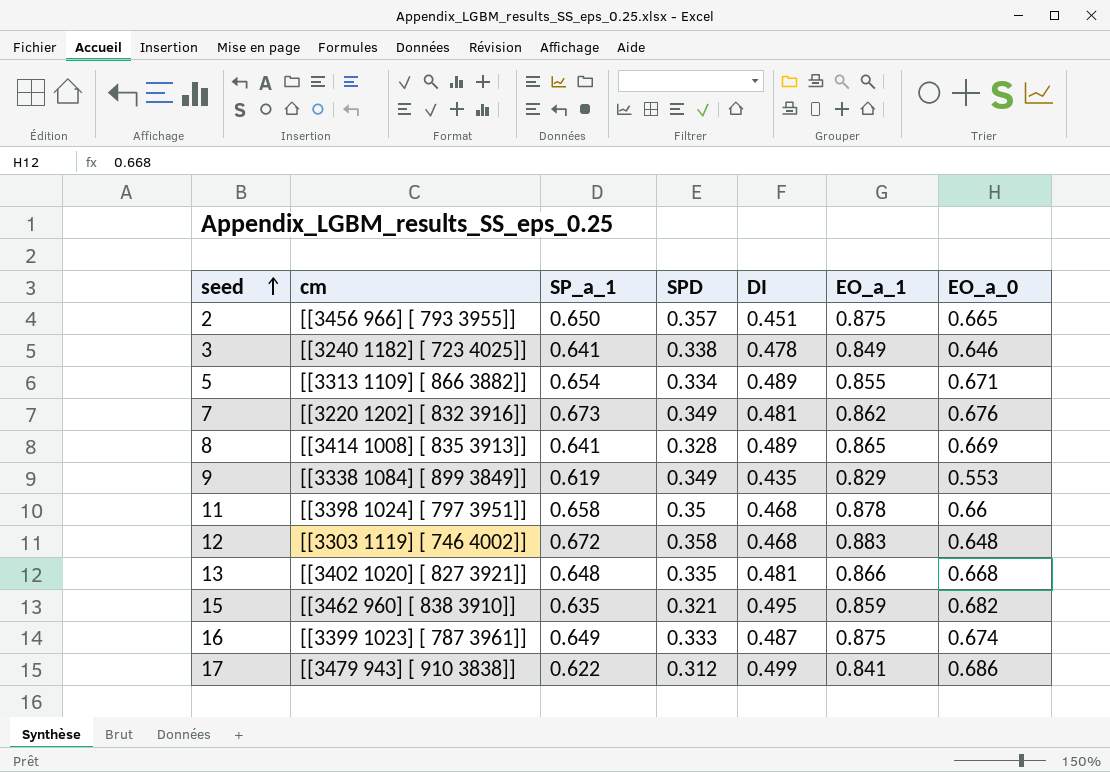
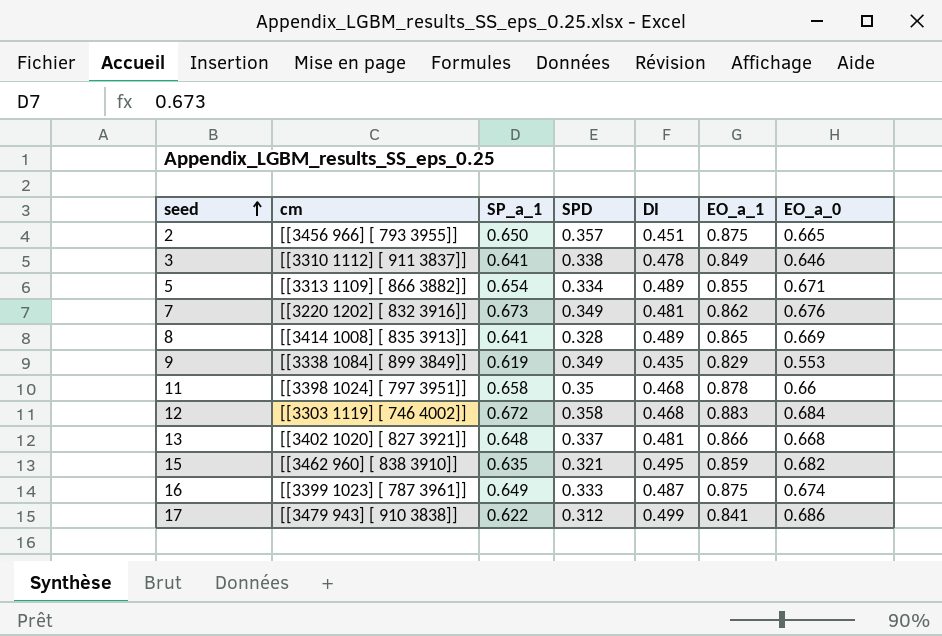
3 | cm: [[3240 1182] [ 723 4025]] -> [[3310 1112] [ 911 3837]]
12 | EO_a_0: 0.648 -> 0.684
13 | SPD: 0.335 -> 0.337

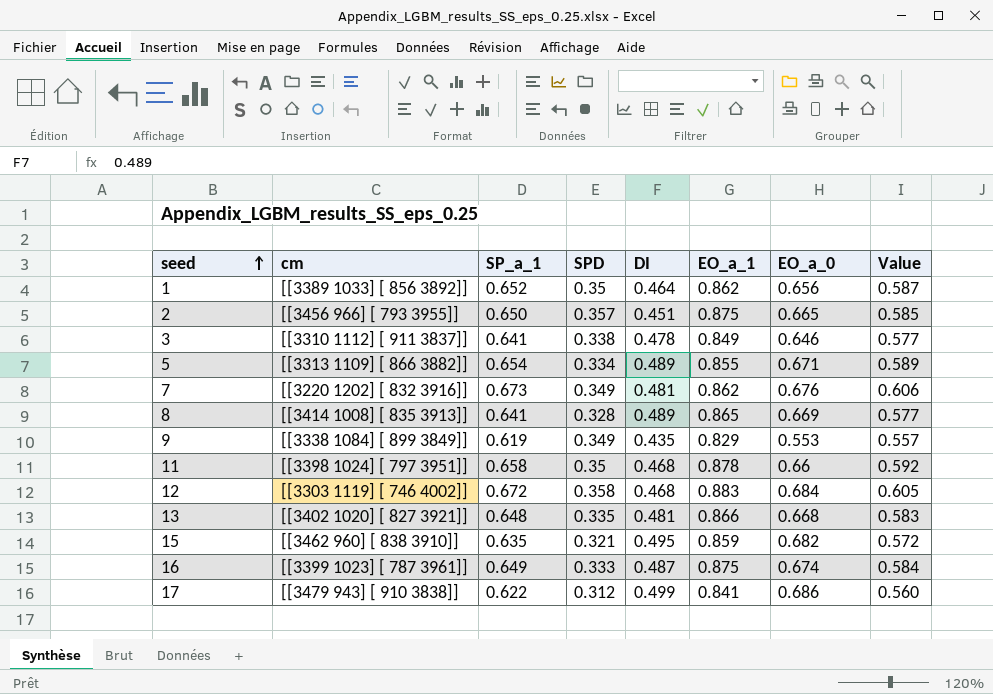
column Value | formula: none -> [SP_a_1] * 0.9
row 1: none -> [[3389 1033] [ 856 3892]] | 0.652 | 0.35 | 0.464 | 0.862 | 0.656 | 0.587
13 | SPD: 0.337 -> 0.335

